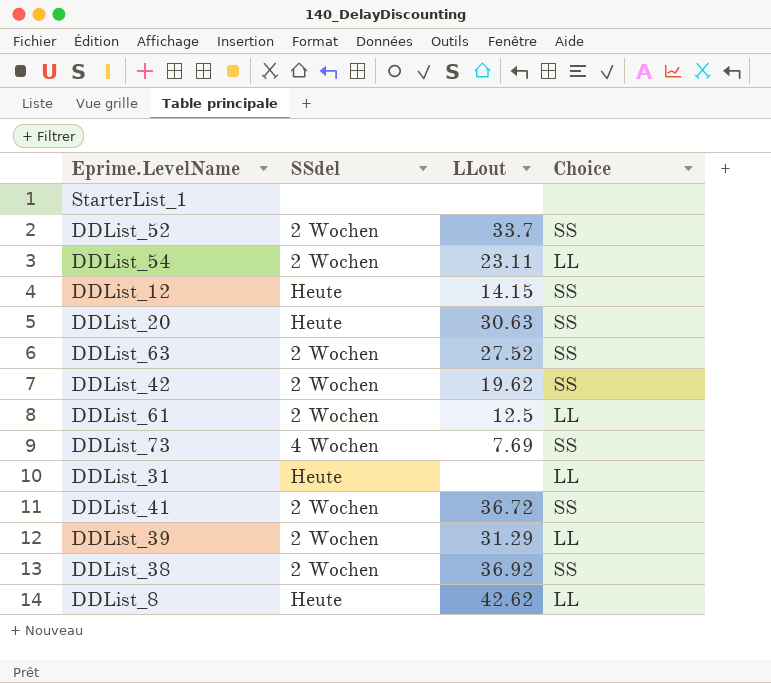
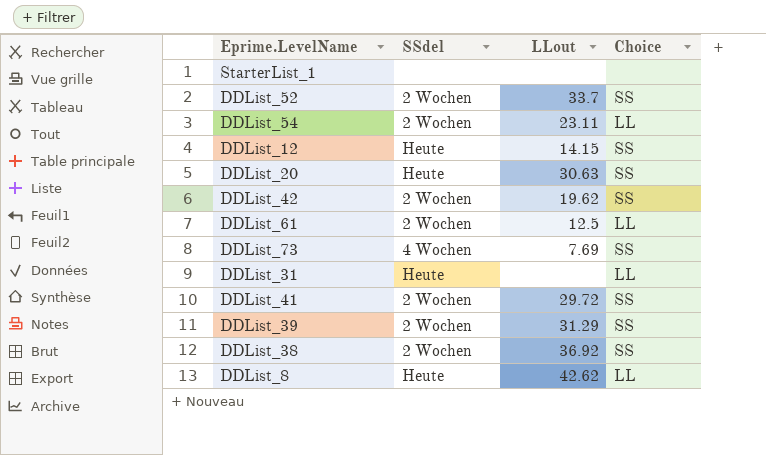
row DDList_63: 2 Wochen | 27.52 | SS -> none
DDList_41 | LLout: 36.72 -> 29.72
DDList_39 | Choice: LL -> SS

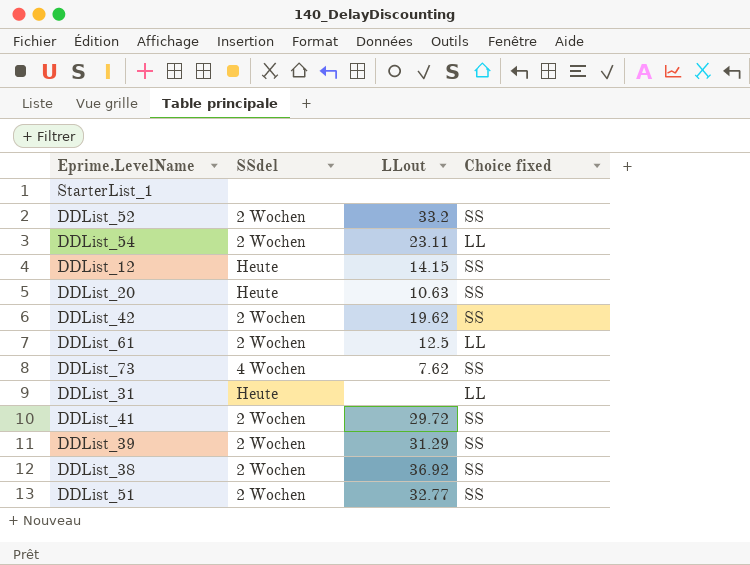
column name: Choice -> Choice fixed
row DDList_8: Heute | 42.62 | LL -> none
DDList_52 | LLout: 33.7 -> 33.2
DDList_20 | LLout: 30.63 -> 10.63
DDList_73 | LLout: 7.69 -> 7.62
row DDList_51: none -> 2 Wochen | 32.77 | SS

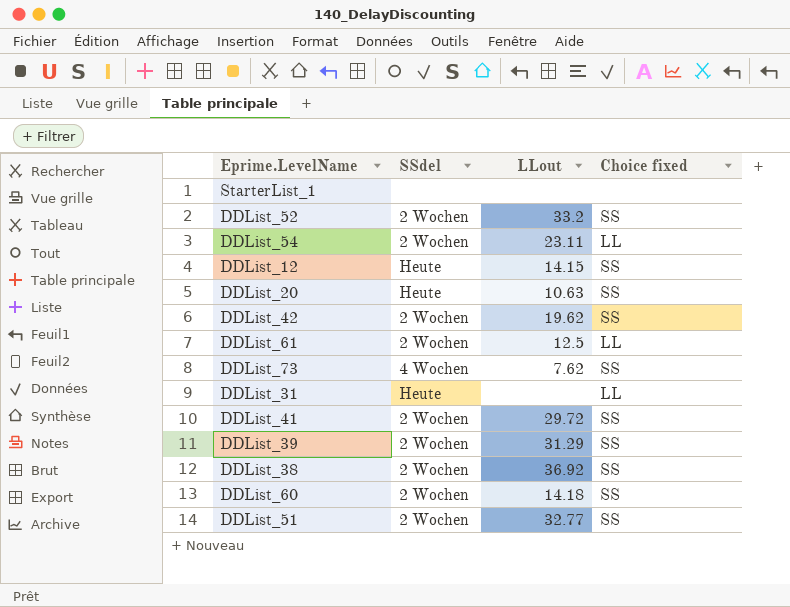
row DDList_60: none -> 2 Wochen | 14.18 | SS

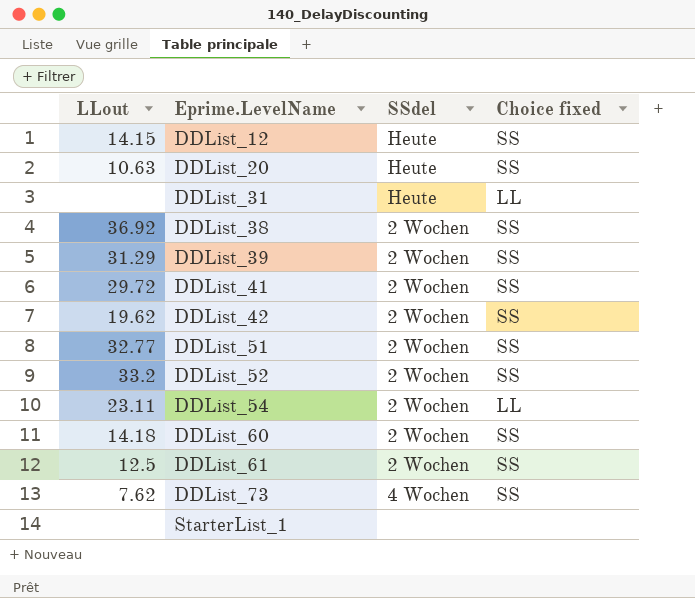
row order: none -> Eprime.LevelName ascending
column LLout | position: 3 -> 1
DDList_61 | Choice fixed: LL -> SS

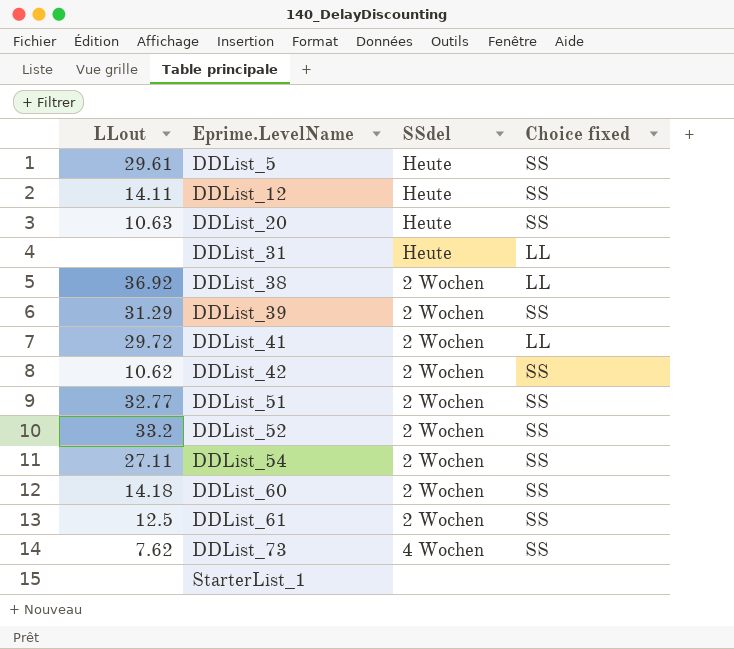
row DDList_5: none -> 29.61 | Heute | SS
DDList_12 | LLout: 14.15 -> 14.11
DDList_38 | Choice fixed: SS -> LL
DDList_41 | Choice fixed: SS -> LL
DDList_42 | LLout: 19.62 -> 10.62
DDList_54 | LLout: 23.11 -> 27.11
DDList_54 | Choice fixed: LL -> SS

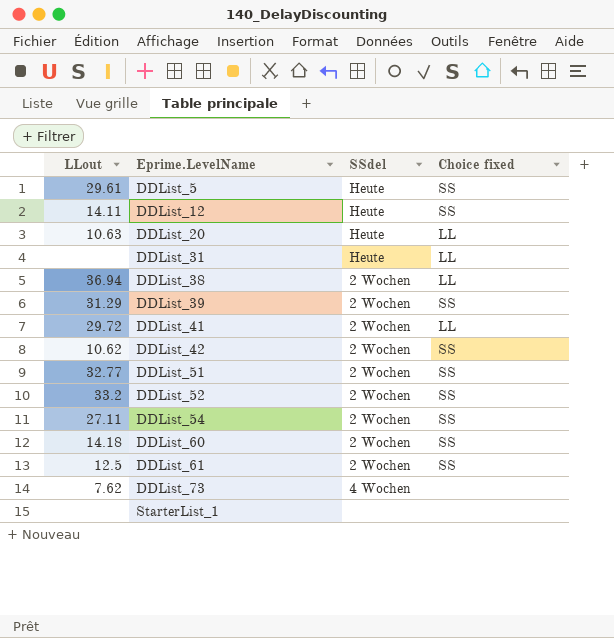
DDList_20 | Choice fixed: SS -> LL
DDList_38 | LLout: 36.92 -> 36.94
DDList_73 | Choice fixed: SS -> none

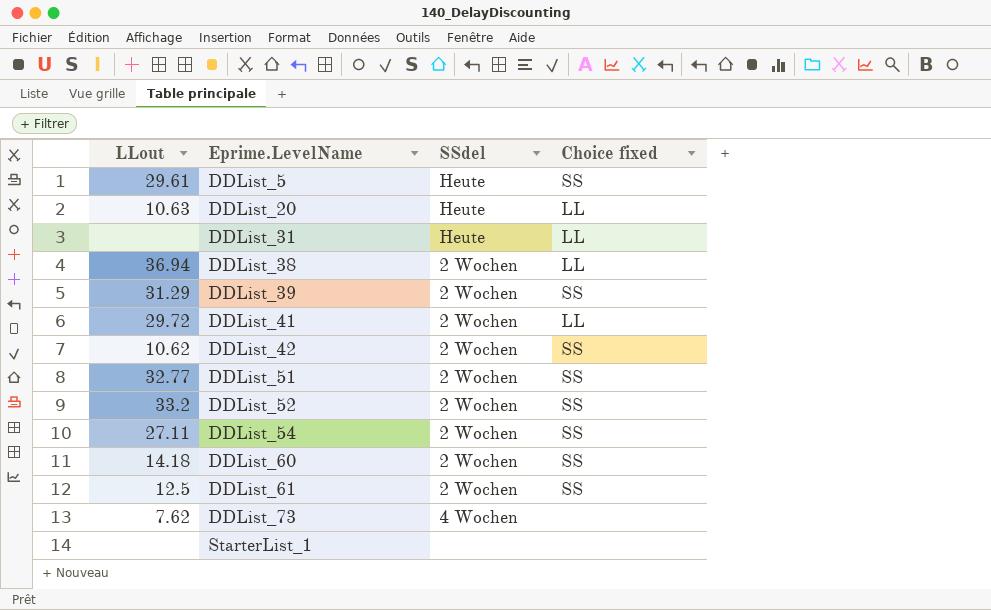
row DDList_12: 14.11 | Heute | SS -> none

